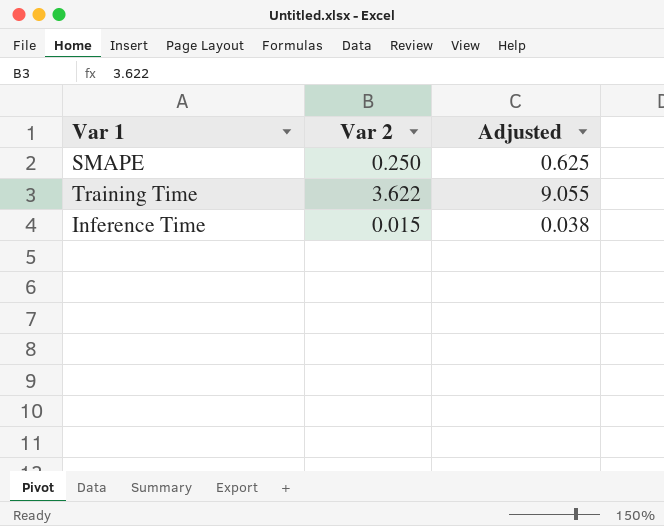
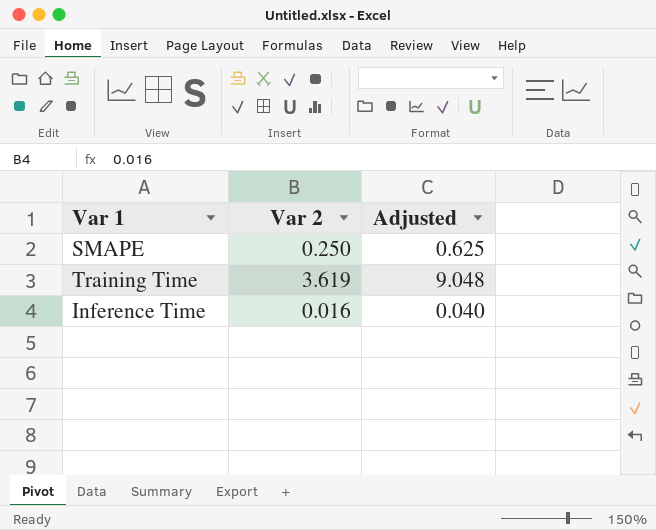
Training Time | Var 2: 3.622 -> 3.619
Training Time | Adjusted: 9.055 -> 9.048
Inference Time | Var 2: 0.015 -> 0.016
Inference Time | Adjusted: 0.038 -> 0.040

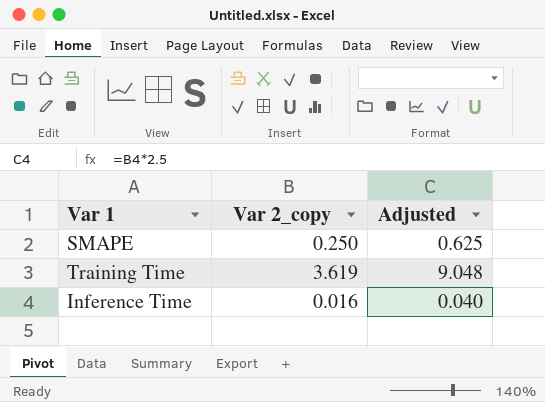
column name: Var 2 -> Var 2_copy

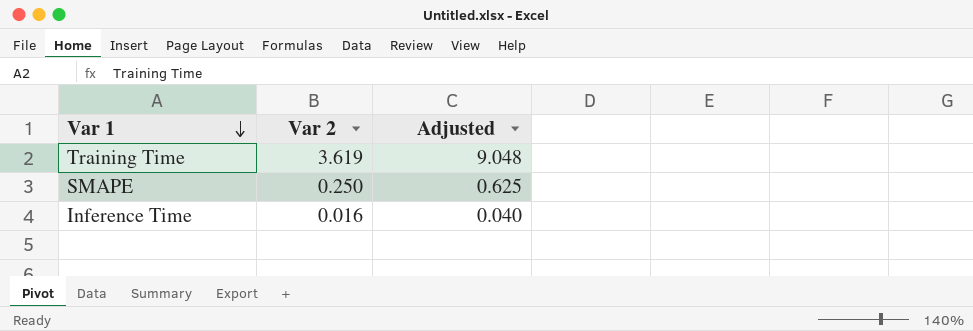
row order: none -> Var 1 descending
column name: Var 2_copy -> Var 2

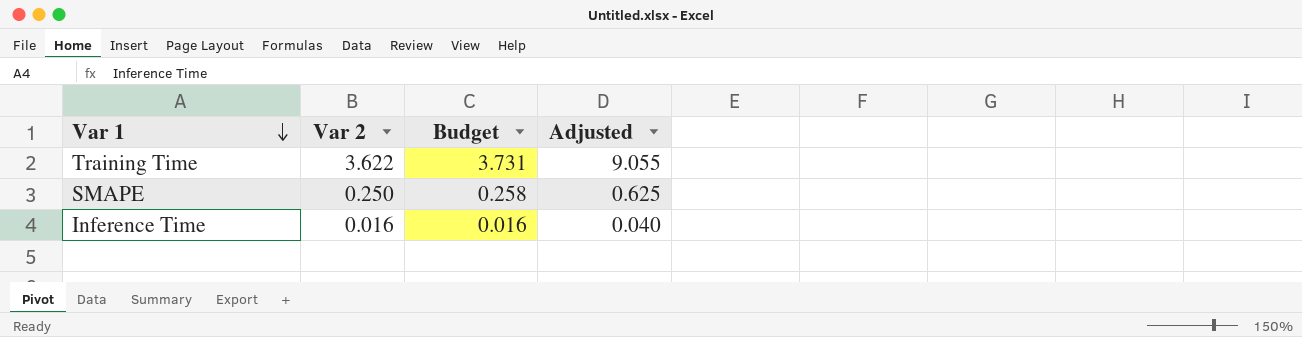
column Budget | formula: none -> [Var 2] * 1.03
Training Time | Var 2: 3.619 -> 3.622
Training Time | Adjusted: 9.048 -> 9.055

